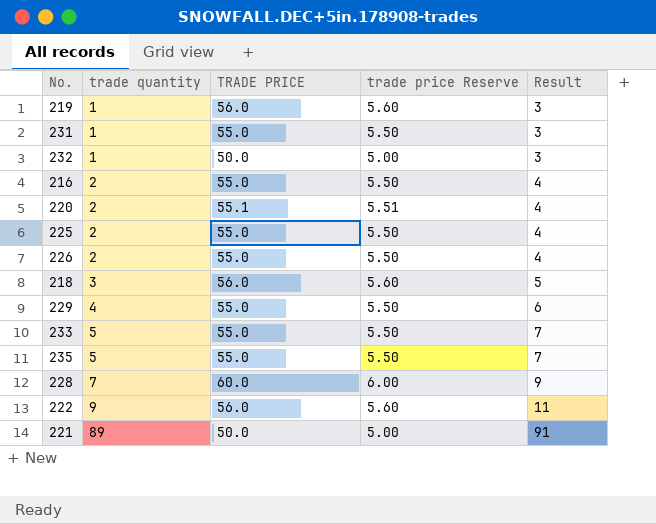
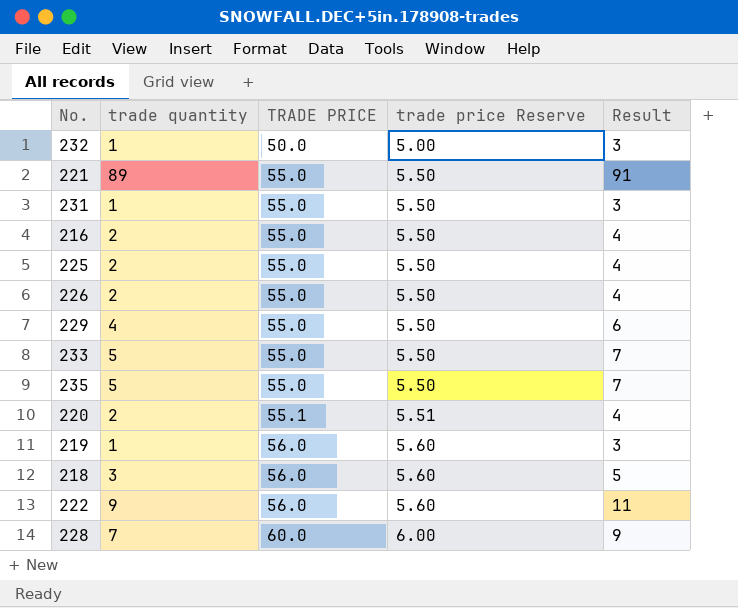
row order: trade quantity ascending -> TRADE PRICE ascending
221 | TRADE PRICE: 50.0 -> 55.0
221 | trade price Reserve: 5.00 -> 5.50

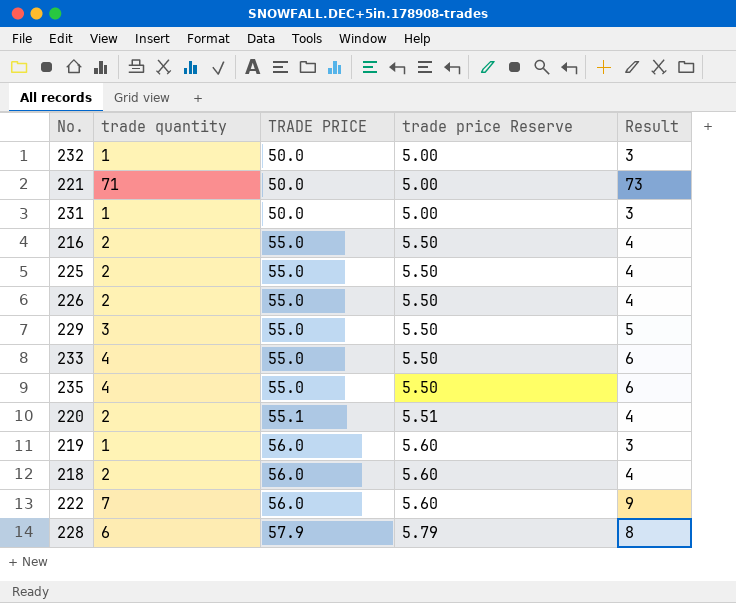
221 | trade quantity: 89 -> 71
221 | TRADE PRICE: 55.0 -> 50.0
221 | trade price Reserve: 5.50 -> 5.00
221 | Result: 91 -> 73
231 | TRADE PRICE: 55.0 -> 50.0
231 | trade price Reserve: 5.50 -> 5.00
229 | trade quantity: 4 -> 3
229 | Result: 6 -> 5
233 | trade quantity: 5 -> 4
233 | Result: 7 -> 6
235 | trade quantity: 5 -> 4
235 | Result: 7 -> 6
218 | trade quantity: 3 -> 2
218 | Result: 5 -> 4
222 | trade quantity: 9 -> 7
222 | Result: 11 -> 9
228 | trade quantity: 7 -> 6
228 | TRADE PRICE: 60.0 -> 57.9
228 | trade price Reserve: 6.00 -> 5.79
228 | Result: 9 -> 8

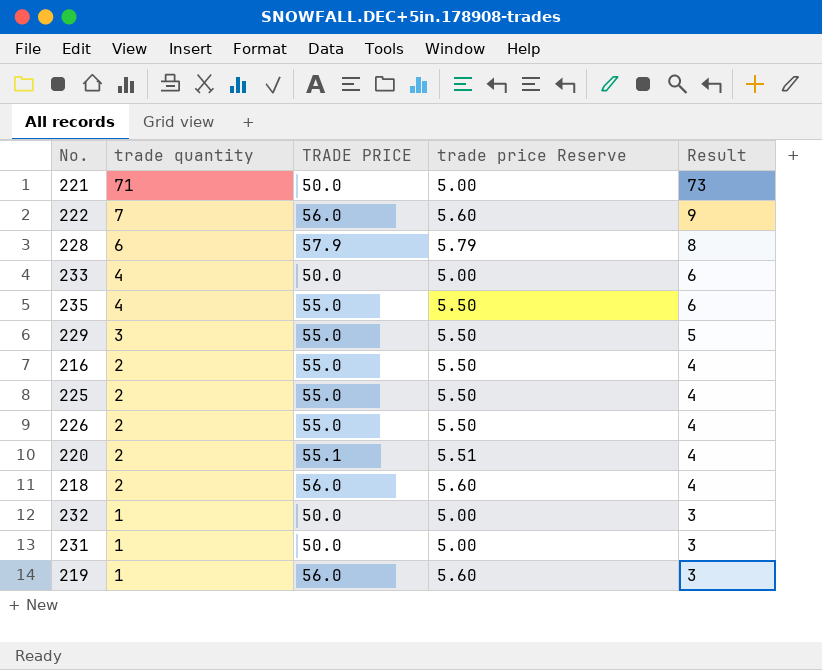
row order: TRADE PRICE ascending -> trade quantity descending
233 | TRADE PRICE: 55.0 -> 50.0
233 | trade price Reserve: 5.50 -> 5.00

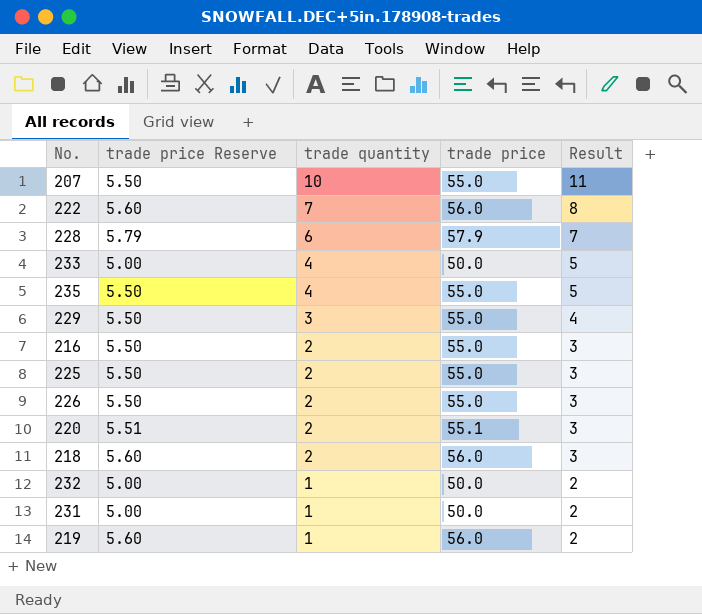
column trade price Reserve | position: 4 -> 2
column name: TRADE PRICE -> trade price
column Result | formula: [trade quantity] + 2 -> [trade quantity] + 1
row 221: 71 | 50.0 | 5.00 | 73 -> none
row 207: none -> 5.50 | 10 | 55.0 | 11

